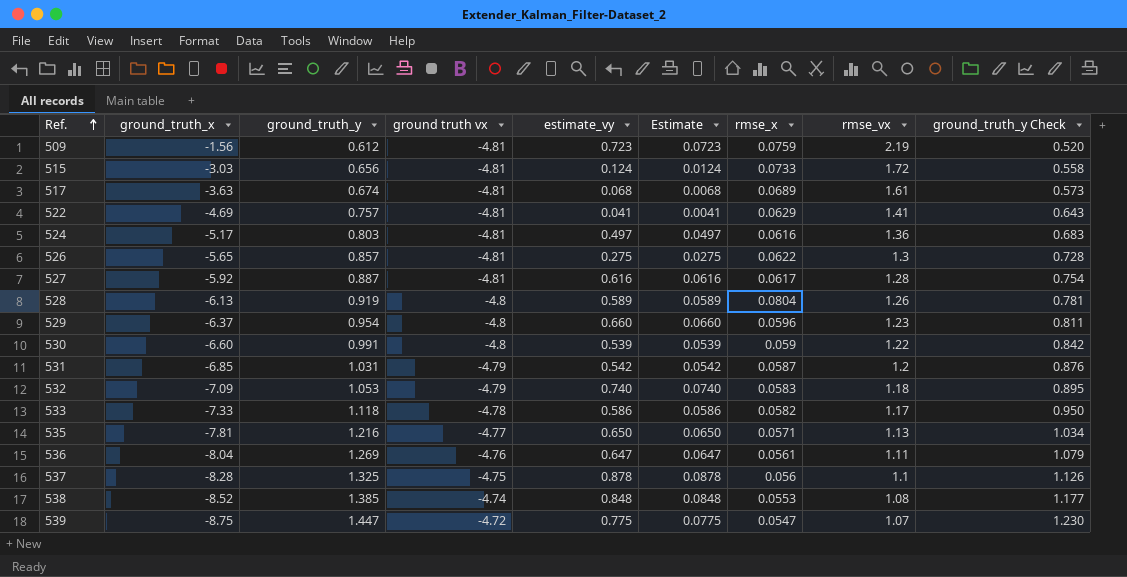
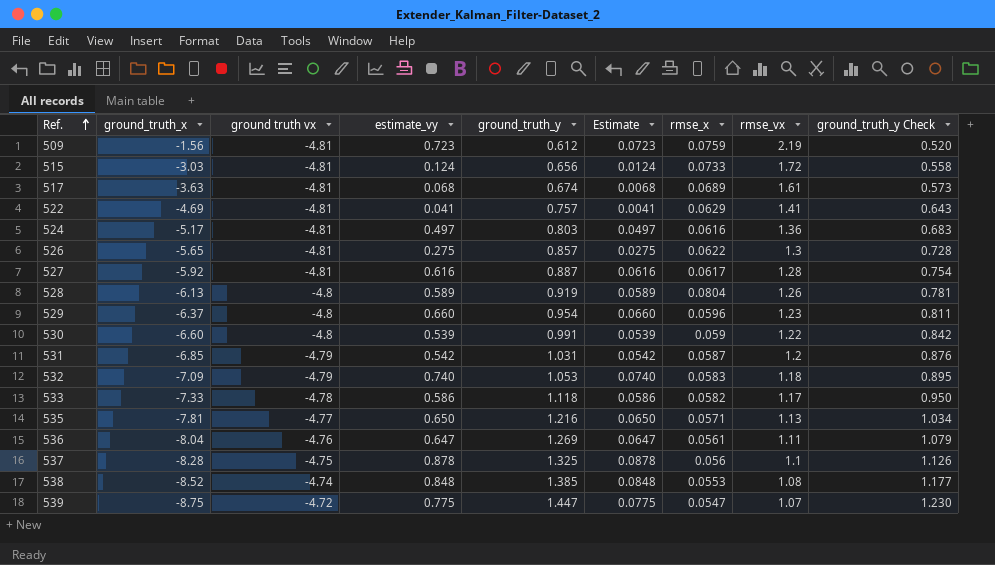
column ground_truth_y | position: 3 -> 5

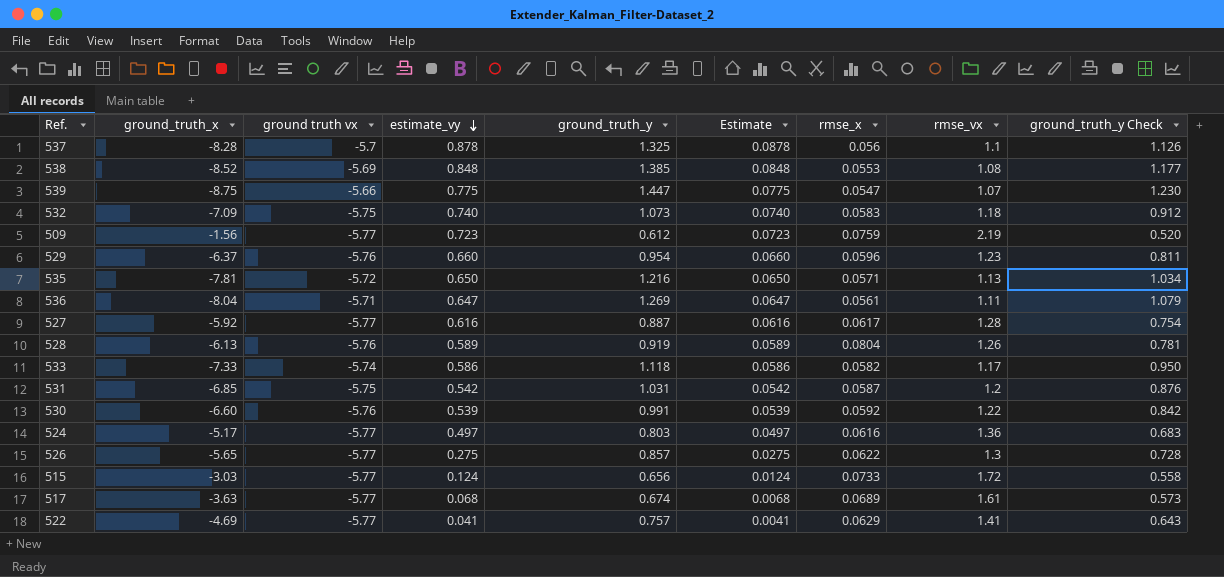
row order: Ref. ascending -> estimate_vy descending
537 | ground truth vx: -4.75 -> -5.7
538 | ground truth vx: -4.74 -> -5.69
539 | ground truth vx: -4.72 -> -5.66
532 | ground truth vx: -4.79 -> -5.75
532 | ground_truth_y: 1.053 -> 1.073
532 | ground_truth_y Check: 0.895 -> 0.912
509 | ground truth vx: -4.81 -> -5.77
529 | ground truth vx: -4.8 -> -5.76
535 | ground truth vx: -4.77 -> -5.72
536 | ground truth vx: -4.76 -> -5.71
527 | ground truth vx: -4.81 -> -5.77
528 | ground truth vx: -4.8 -> -5.76
533 | ground truth vx: -4.78 -> -5.74
531 | ground truth vx: -4.79 -> -5.75
530 | ground truth vx: -4.8 -> -5.76
530 | rmse_x: 0.059 -> 0.0592
524 | ground truth vx: -4.81 -> -5.77
526 | ground truth vx: -4.81 -> -5.77
515 | ground truth vx: -4.81 -> -5.77
517 | ground truth vx: -4.81 -> -5.77
522 | ground truth vx: -4.81 -> -5.77

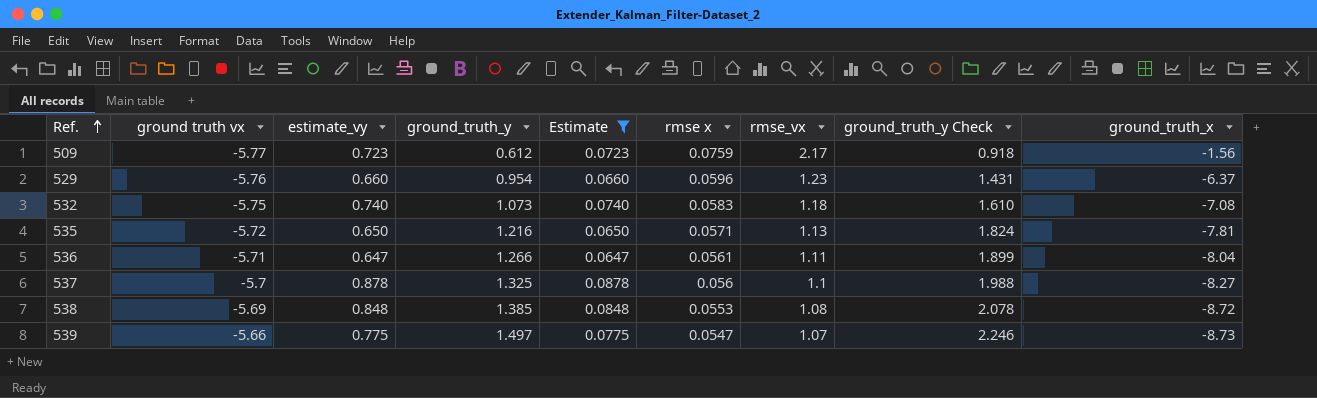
filter: none -> Estimate >= 0.0647
row order: estimate_vy descending -> Ref. ascending
column name: rmse_x -> rmse x
column ground_truth_y Check | formula: [ground_truth_y] * 0.85 -> [ground_truth_y] * 1.5
column ground_truth_x | position: 2 -> 9
509 | rmse_vx: 2.19 -> 2.17
532 | ground_truth_x: -7.09 -> -7.08
536 | ground_truth_y: 1.269 -> 1.266
537 | ground_truth_x: -8.28 -> -8.27
538 | ground_truth_x: -8.52 -> -8.72
539 | ground_truth_y: 1.447 -> 1.497
539 | ground_truth_x: -8.75 -> -8.73

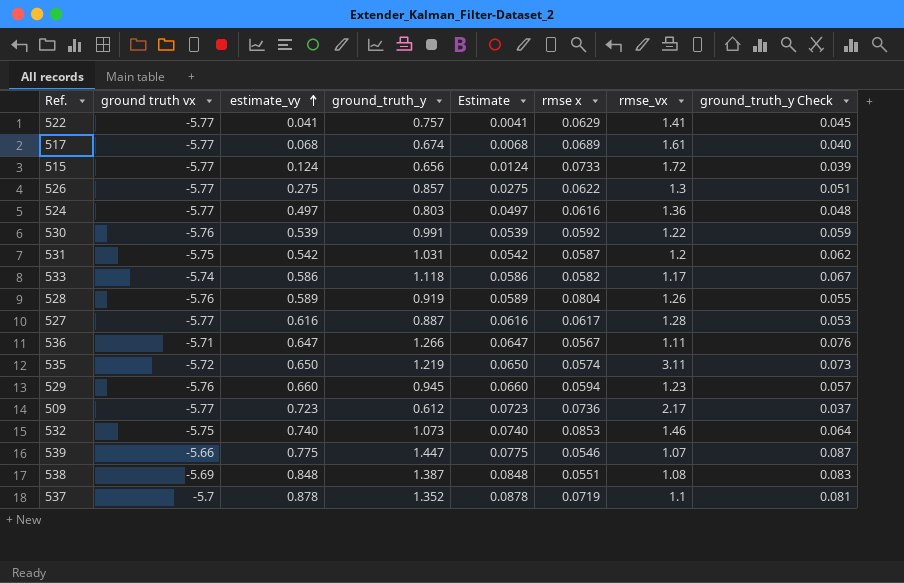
filter: Estimate >= 0.0647 -> none
row order: Ref. ascending -> estimate_vy ascending
column ground_truth_x | position: 9 -> none
column ground_truth_y Check | formula: [ground_truth_y] * 1.5 -> [ground_truth_y] * 0.06
536 | rmse x: 0.0561 -> 0.0567
535 | ground_truth_y: 1.216 -> 1.219
535 | rmse x: 0.0571 -> 0.0574
535 | rmse_vx: 1.13 -> 3.11
529 | ground_truth_y: 0.954 -> 0.945
529 | rmse x: 0.0596 -> 0.0594
509 | rmse x: 0.0759 -> 0.0736
532 | rmse x: 0.0583 -> 0.0853
532 | rmse_vx: 1.18 -> 1.46
539 | ground_truth_y: 1.497 -> 1.447
539 | rmse x: 0.0547 -> 0.0546
538 | ground_truth_y: 1.385 -> 1.387
538 | rmse x: 0.0553 -> 0.0551
537 | ground_truth_y: 1.325 -> 1.352
537 | rmse x: 0.056 -> 0.0719

